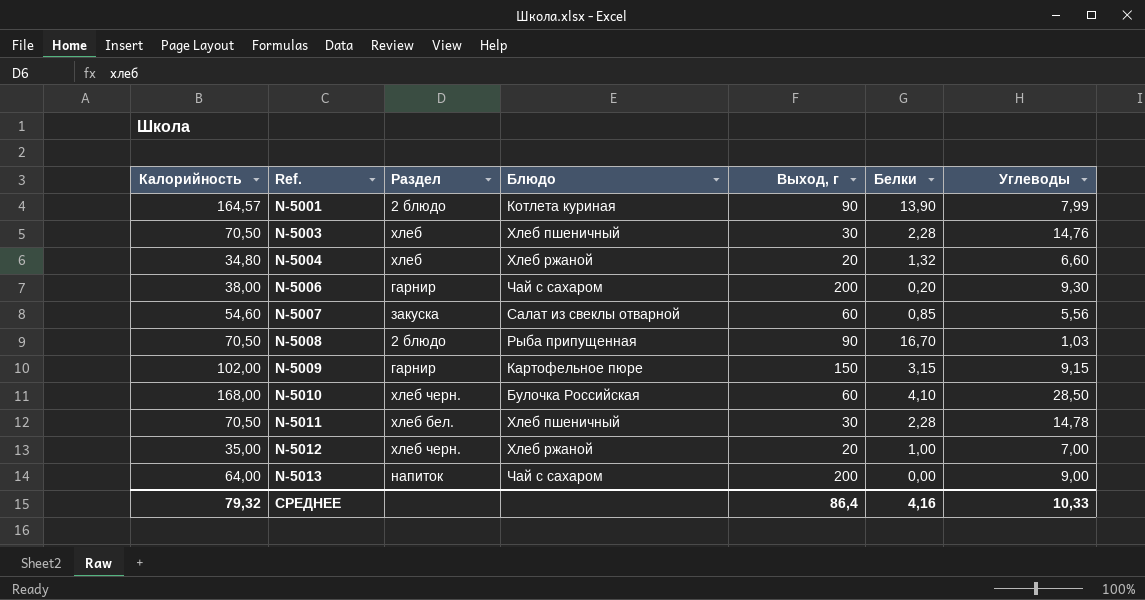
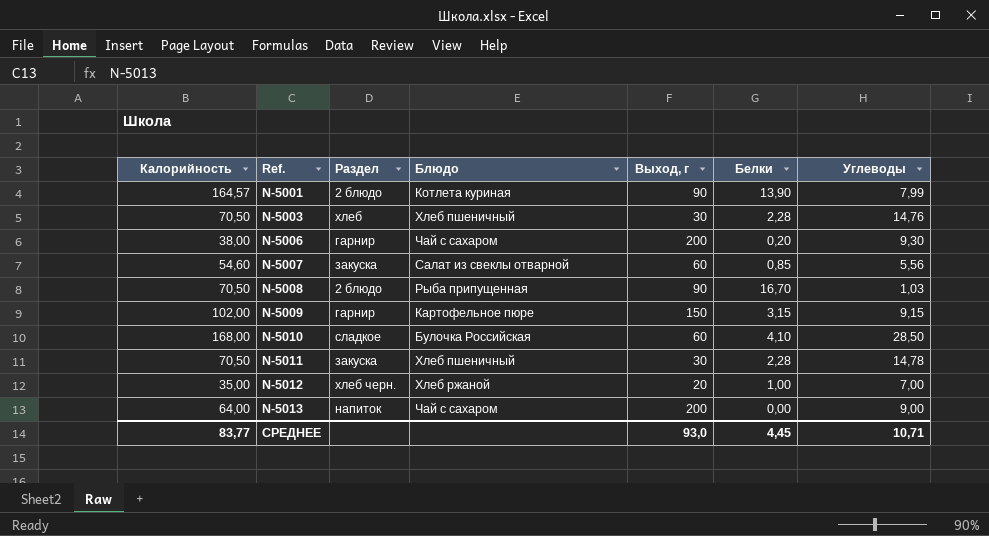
row N-5004: 34,80 | хлеб | Хлеб ржаной | 20 | 1,32 | 6,60 -> none
N-5010 | Раздел: хлеб черн. -> сладкое
N-5011 | Раздел: хлеб бел. -> закуска
СРЕДНЕЕ | Калорийность: 79,32 -> 83,77
СРЕДНЕЕ | Выход, г: 86,4 -> 93,0
СРЕДНЕЕ | Белки: 4,16 -> 4,45
СРЕДНЕЕ | Углеводы: 10,33 -> 10,71

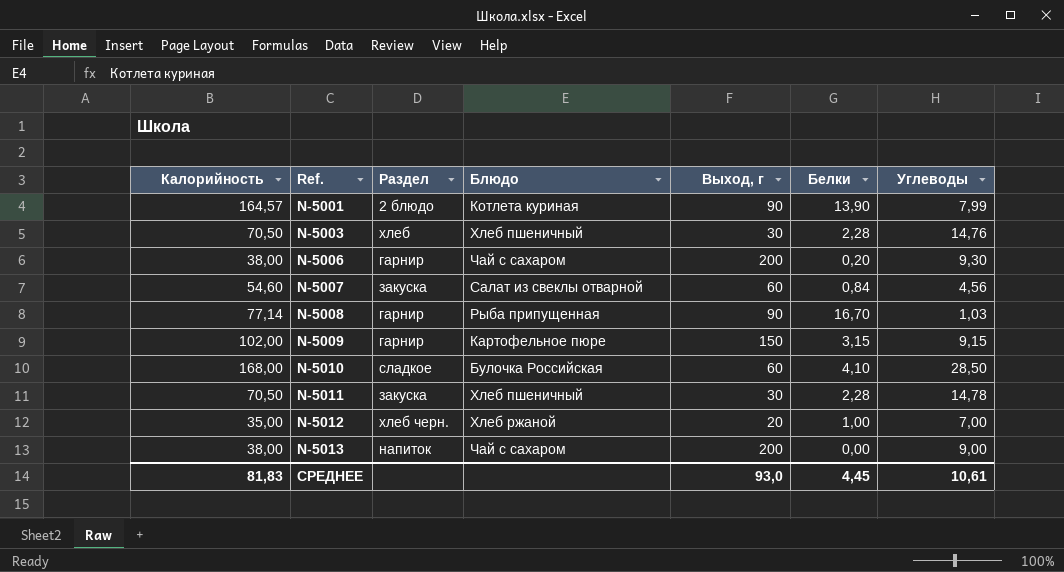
N-5007 | Белки: 0,85 -> 0,84
N-5007 | Углеводы: 5,56 -> 4,56
N-5008 | Калорийность: 70,50 -> 77,14
N-5008 | Раздел: 2 блюдо -> гарнир
N-5013 | Калорийность: 64,00 -> 38,00
СРЕДНЕЕ | Калорийность: 83,77 -> 81,83
СРЕДНЕЕ | Углеводы: 10,71 -> 10,61

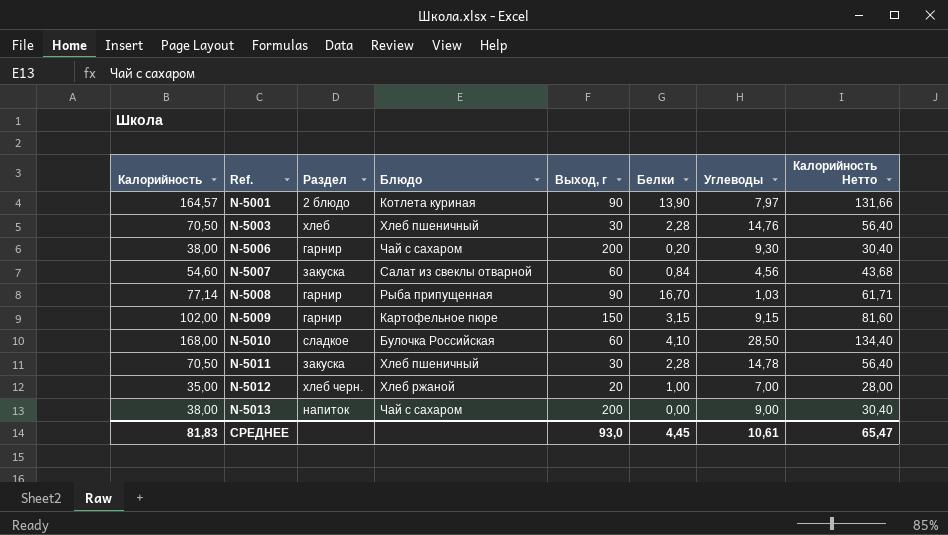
column Калорийность Нетто | formula: none -> [Калорийность] * 0,8
N-5001 | Углеводы: 7,99 -> 7,97

